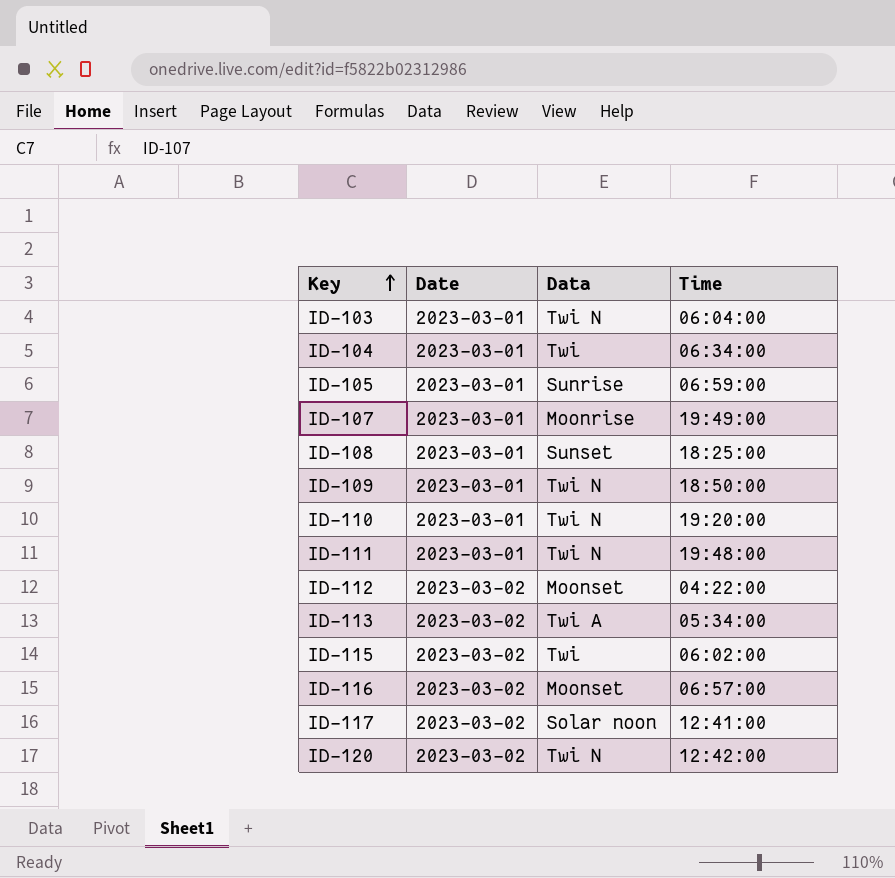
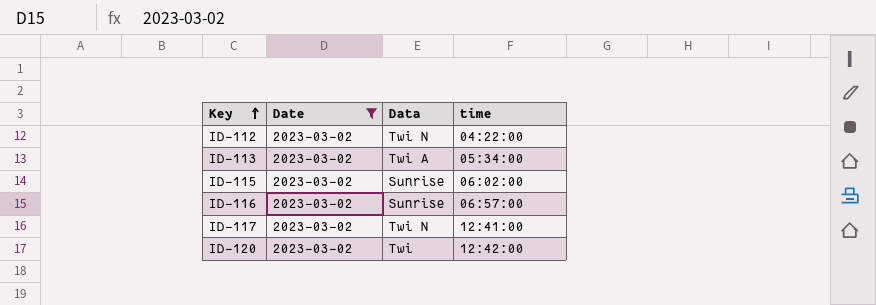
filter: none -> Date = 2023-03-02
column name: Time -> time
ID-112 | Data: Moonset -> Twi N
ID-115 | Data: Twi -> Sunrise
ID-116 | Data: Moonset -> Sunrise
ID-117 | Data: Solar noon -> Twi N
ID-120 | Data: Twi N -> Twi

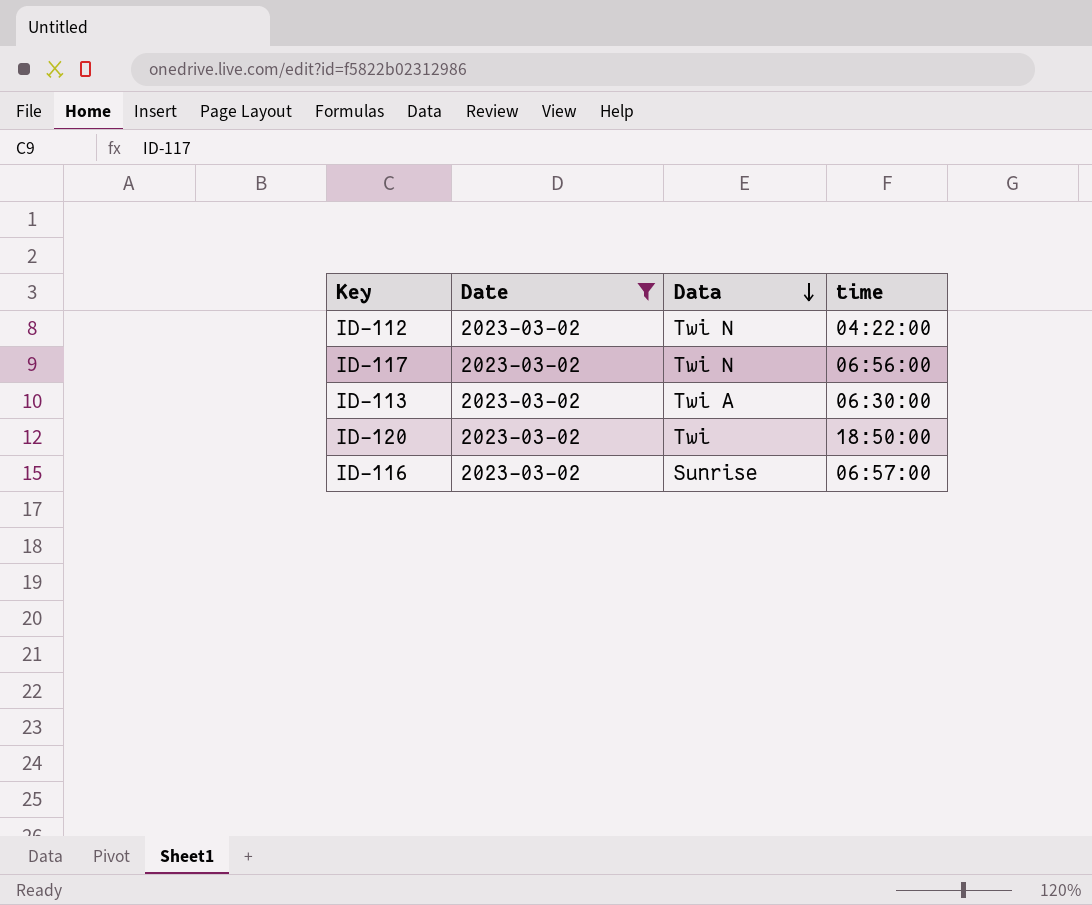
row order: Key ascending -> Data descending
row ID-115: 2023-03-02 | Sunrise | 06:02:00 -> none
ID-117 | time: 12:41:00 -> 06:56:00
ID-113 | time: 05:34:00 -> 06:30:00
ID-120 | time: 12:42:00 -> 18:50:00

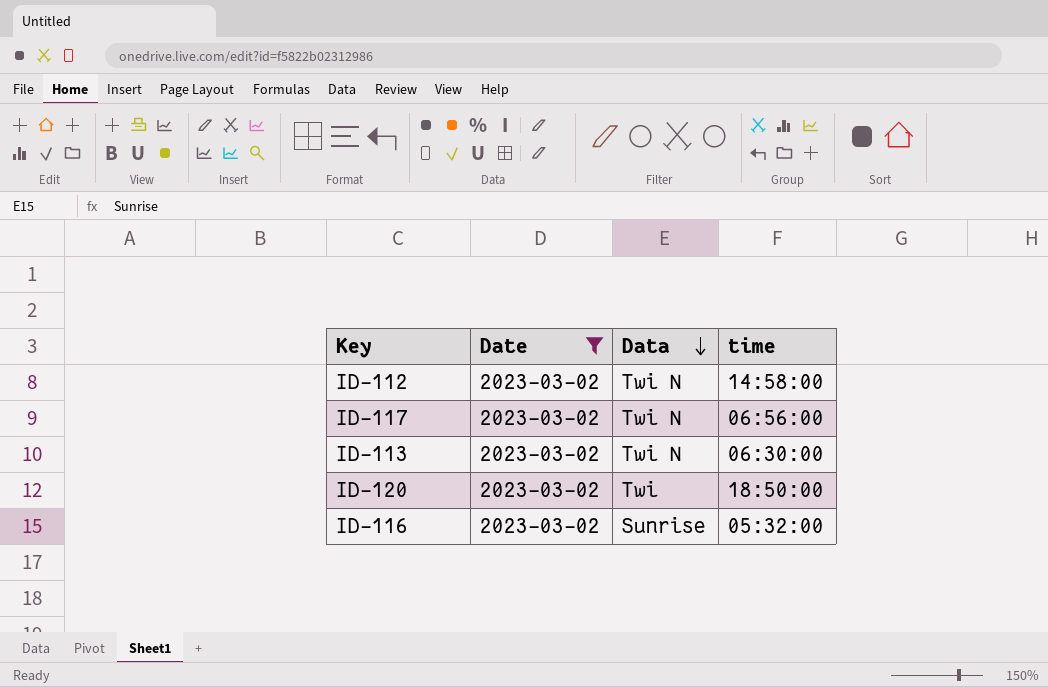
ID-112 | time: 04:22:00 -> 14:58:00
ID-113 | Data: Twi A -> Twi N
ID-116 | time: 06:57:00 -> 05:32:00

